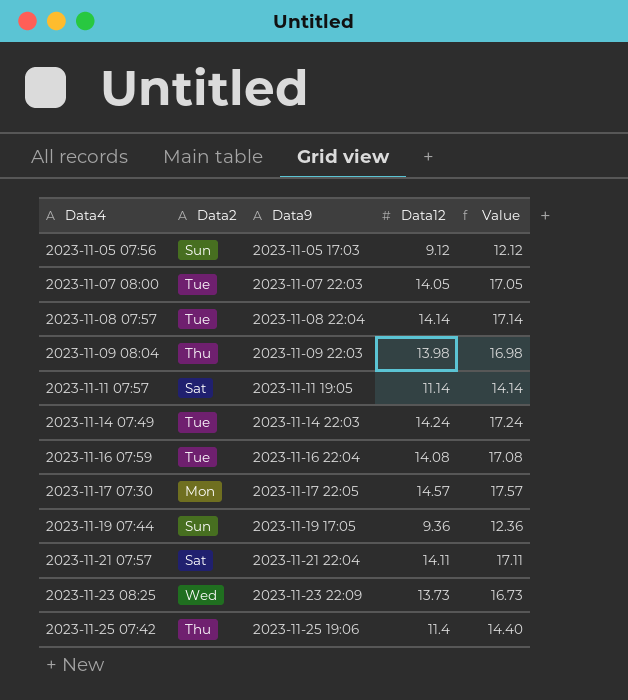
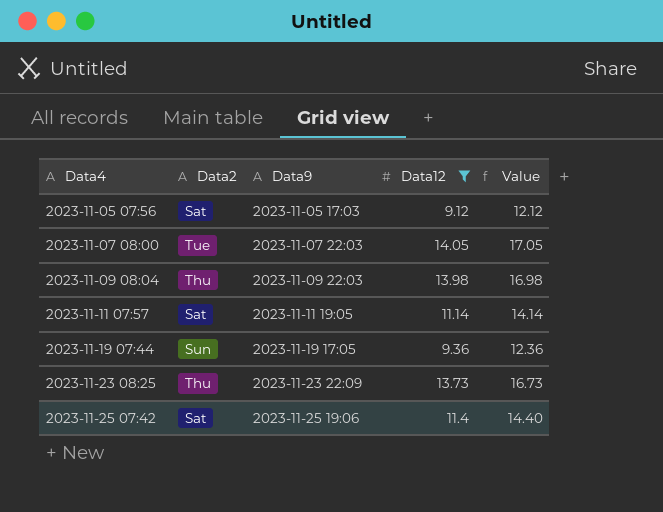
filter: none -> Data12 <= 14.05
2023-11-05 07:56 | Data2: Sun -> Sat
2023-11-23 08:25 | Data2: Wed -> Thu
2023-11-25 07:42 | Data2: Thu -> Sat

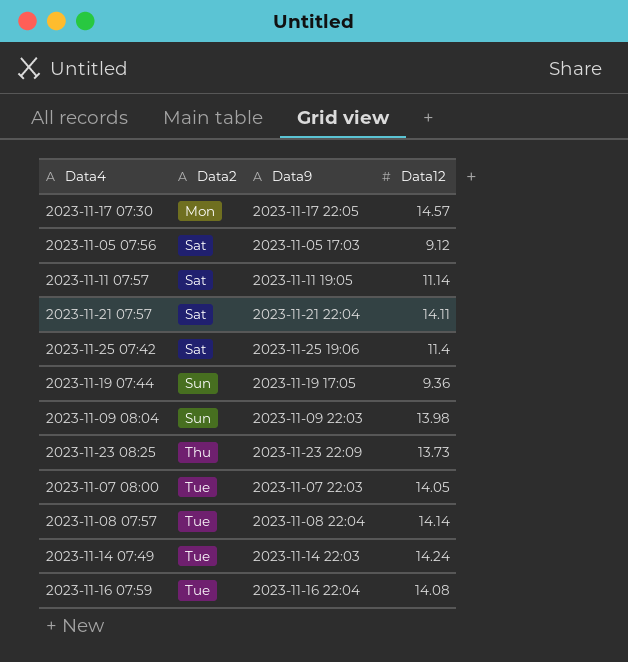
filter: Data12 <= 14.05 -> none
row order: Data4 ascending -> Data2 ascending
column Value | formula: [Data12] + 3 -> none
2023-11-09 08:04 | Data2: Thu -> Sun

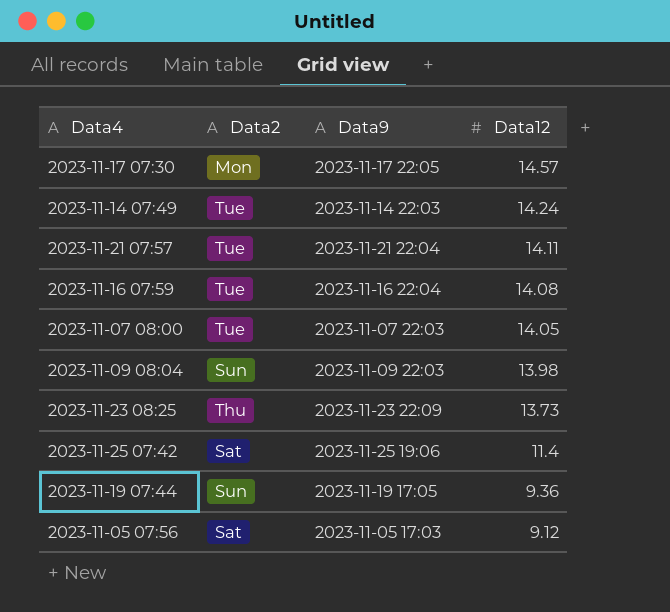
row order: Data2 ascending -> Data12 descending
row 2023-11-11 07:57: Sat | 2023-11-11 19:05 | 11.14 -> none
row 2023-11-08 07:57: Tue | 2023-11-08 22:04 | 14.14 -> none
2023-11-21 07:57 | Data2: Sat -> Tue

